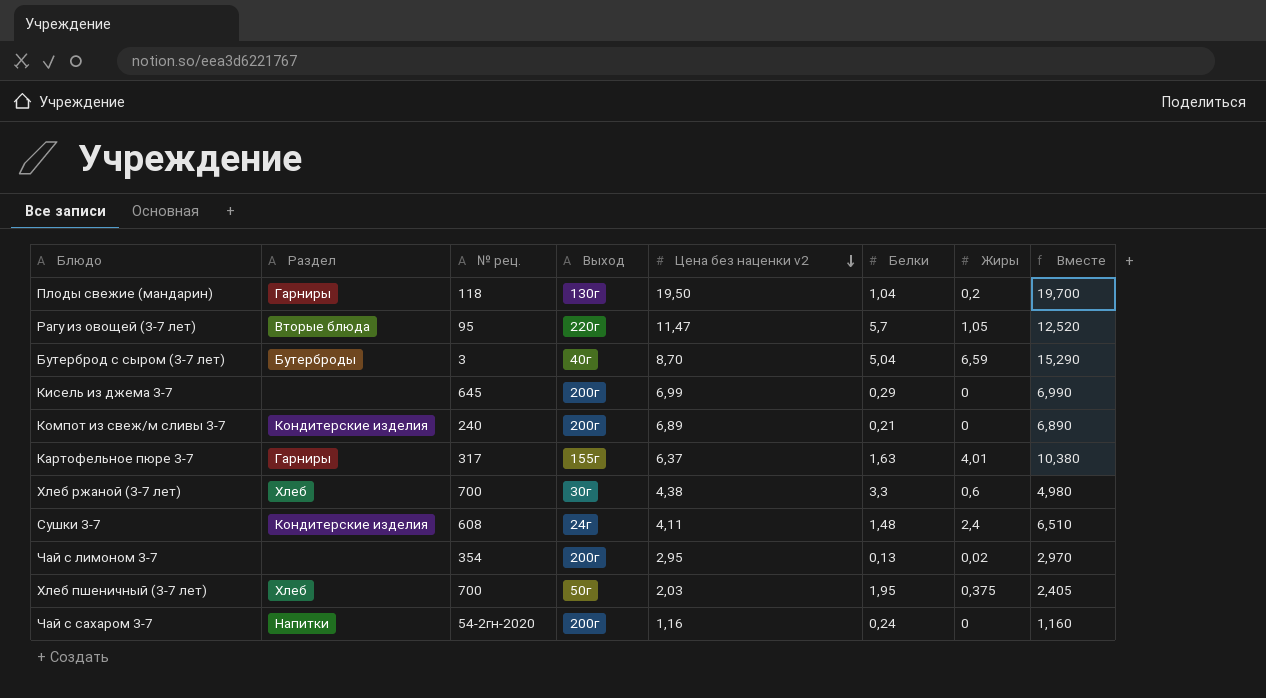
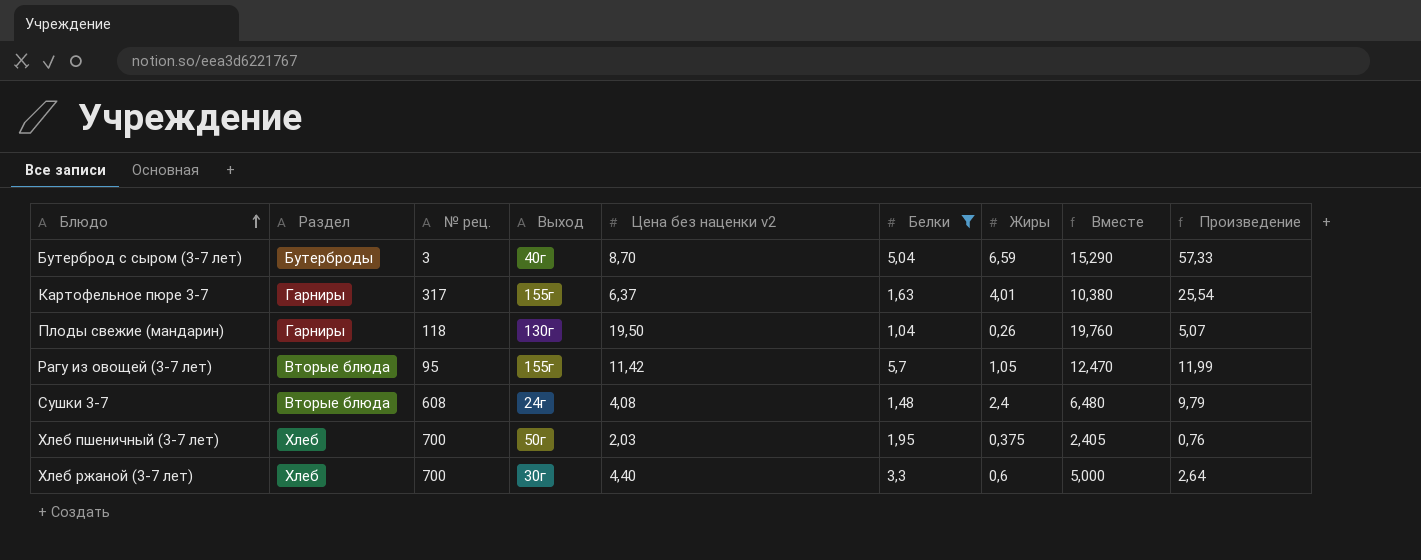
filter: none -> Белки >= 1,04
row order: Цена без наценки v2 descending -> Блюдо ascending
column Произведение | formula: none -> [Цена без наценки v2] * [Жиры]
Плоды свежие (мандарин) | Жиры: 0,2 -> 0,26
Плоды свежие (мандарин) | Вместе: 19,700 -> 19,760
Рагу из овощей (3-7 лет) | Выход: 220г -> 155г
Рагу из овощей (3-7 лет) | Цена без наценки v2: 11,47 -> 11,42
Рагу из овощей (3-7 лет) | Вместе: 12,520 -> 12,470
Сушки 3-7 | Раздел: Кондитерские изделия -> Вторые блюда
Сушки 3-7 | Цена без наценки v2: 4,11 -> 4,08
Сушки 3-7 | Вместе: 6,510 -> 6,480
Хлеб ржаной (3-7 лет) | Цена без наценки v2: 4,38 -> 4,40
Хлеб ржаной (3-7 лет) | Вместе: 4,980 -> 5,000

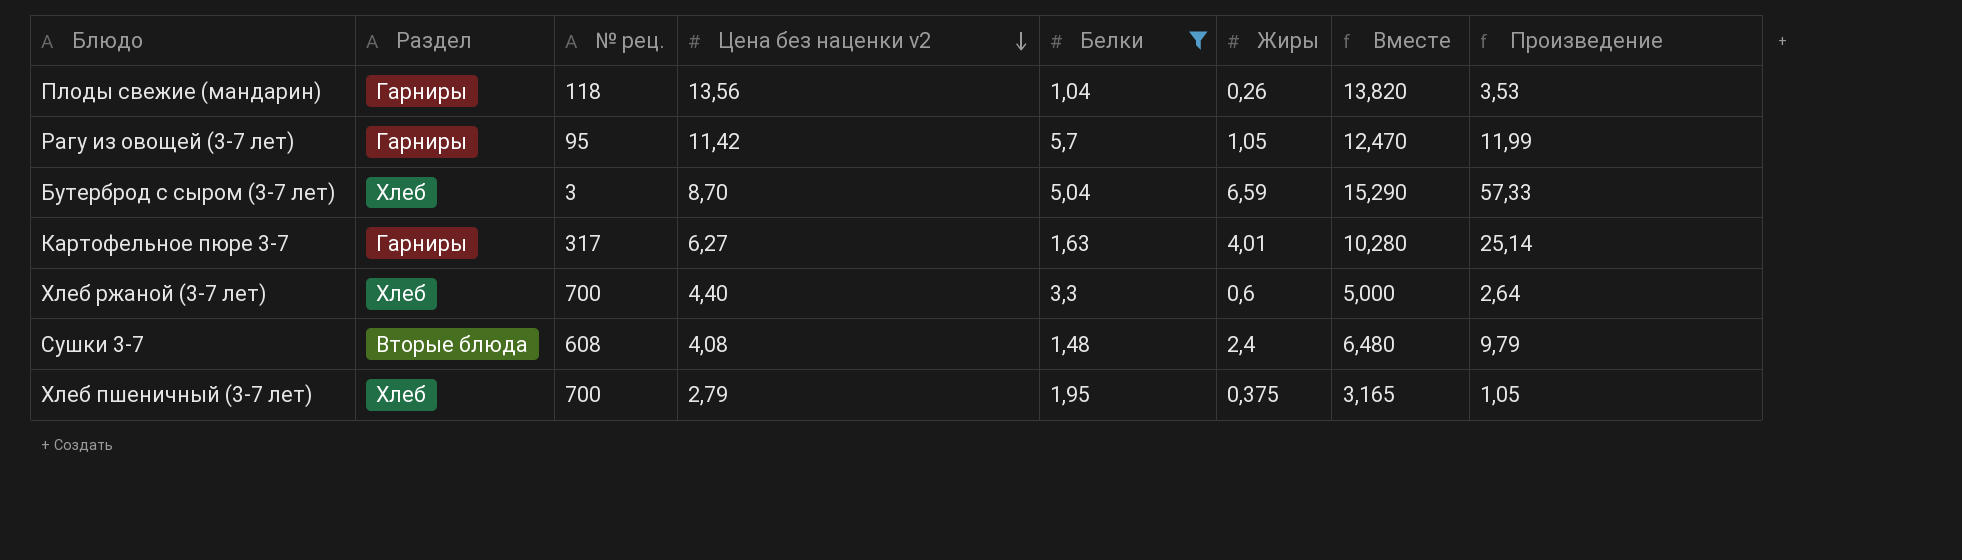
row order: Блюдо ascending -> Цена без наценки v2 descending
column Выход | position: 4 -> none
Плоды свежие (мандарин) | Цена без наценки v2: 19,50 -> 13,56
Плоды свежие (мандарин) | Вместе: 19,760 -> 13,820
Плоды свежие (мандарин) | Произведение: 5,07 -> 3,53
Рагу из овощей (3-7 лет) | Раздел: Вторые блюда -> Гарниры
Бутерброд с сыром (3-7 лет) | Раздел: Бутерброды -> Хлеб
Картофельное пюре 3-7 | Цена без наценки v2: 6,37 -> 6,27
Картофельное пюре 3-7 | Вместе: 10,380 -> 10,280
Картофельное пюре 3-7 | Произведение: 25,54 -> 25,14
Хлеб пшеничный (3-7 лет) | Цена без наценки v2: 2,03 -> 2,79
Хлеб пшеничный (3-7 лет) | Вместе: 2,405 -> 3,165
Хлеб пшеничный (3-7 лет) | Произведение: 0,76 -> 1,05

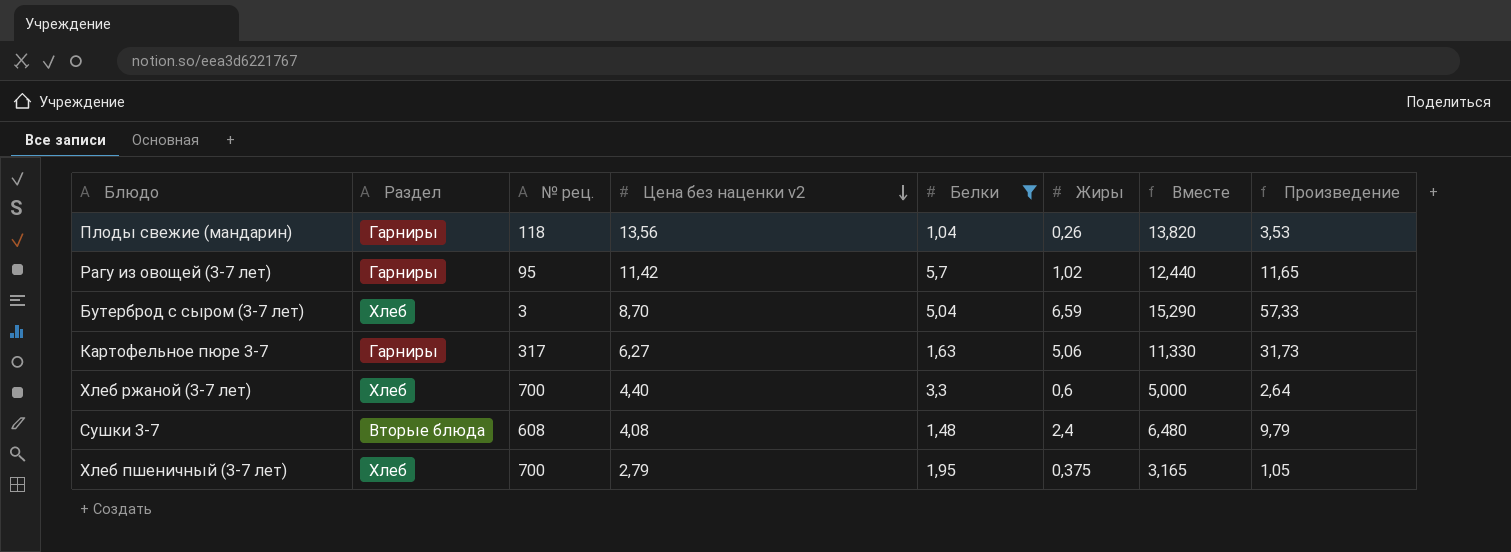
Рагу из овощей (3-7 лет) | Жиры: 1,05 -> 1,02
Рагу из овощей (3-7 лет) | Вместе: 12,470 -> 12,440
Рагу из овощей (3-7 лет) | Произведение: 11,99 -> 11,65
Картофельное пюре 3-7 | Жиры: 4,01 -> 5,06
Картофельное пюре 3-7 | Вместе: 10,280 -> 11,330
Картофельное пюре 3-7 | Произведение: 25,14 -> 31,73

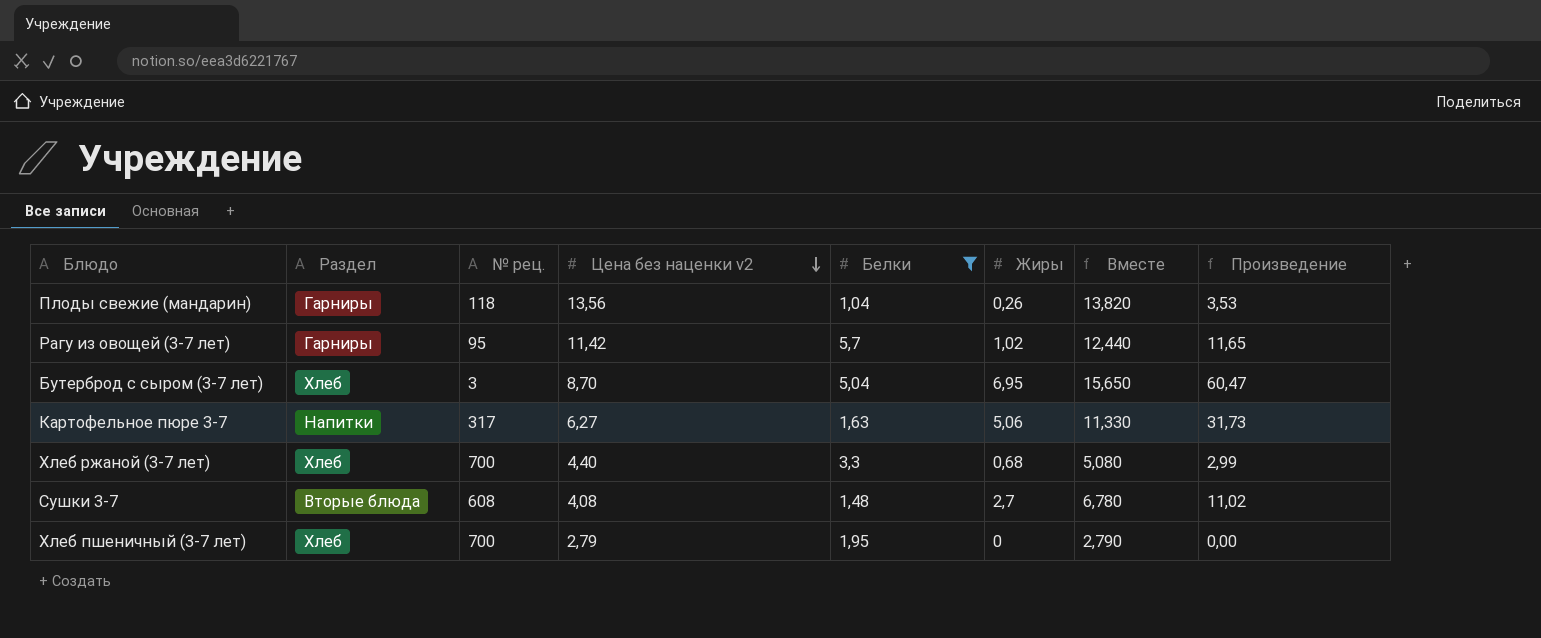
Бутерброд с сыром (3-7 лет) | Жиры: 6,59 -> 6,95
Бутерброд с сыром (3-7 лет) | Вместе: 15,290 -> 15,650
Бутерброд с сыром (3-7 лет) | Произведение: 57,33 -> 60,47
Картофельное пюре 3-7 | Раздел: Гарниры -> Напитки
Хлеб ржаной (3-7 лет) | Жиры: 0,6 -> 0,68
Хлеб ржаной (3-7 лет) | Вместе: 5,000 -> 5,080
Хлеб ржаной (3-7 лет) | Произведение: 2,64 -> 2,99
Сушки 3-7 | Жиры: 2,4 -> 2,7
Сушки 3-7 | Вместе: 6,480 -> 6,780
Сушки 3-7 | Произведение: 9,79 -> 11,02
Хлеб пшеничный (3-7 лет) | Жиры: 0,375 -> 0
Хлеб пшеничный (3-7 лет) | Вместе: 3,165 -> 2,790
Хлеб пшеничный (3-7 лет) | Произведение: 1,05 -> 0,00

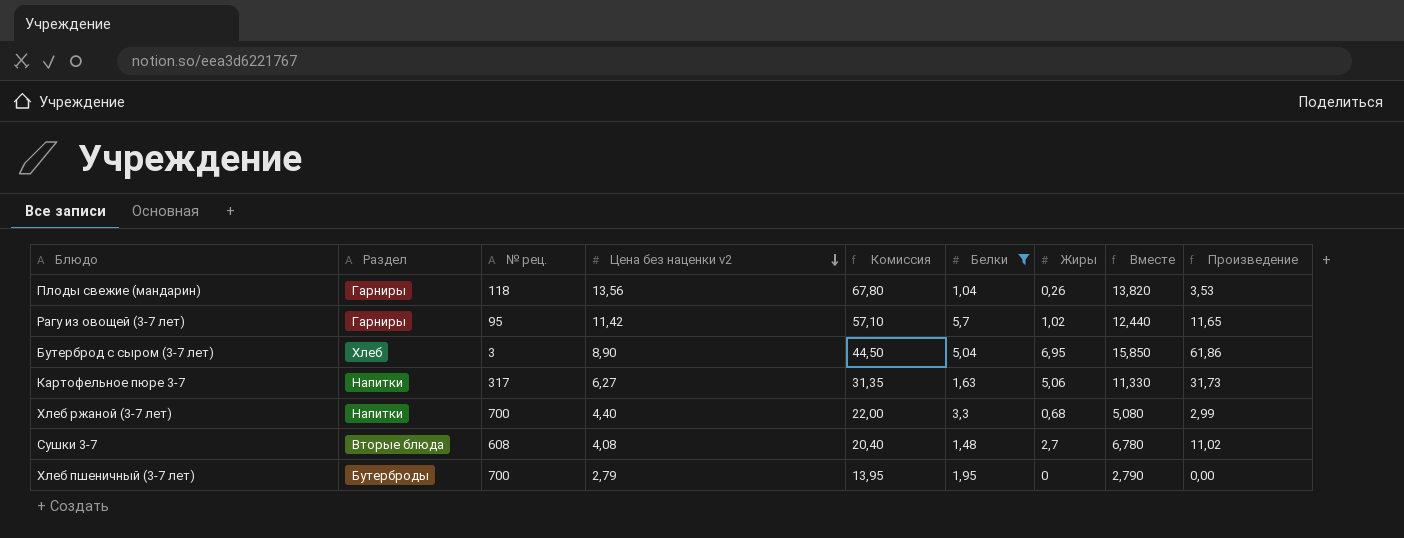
column Комиссия | formula: none -> [Цена без наценки v2] * 5
Бутерброд с сыром (3-7 лет) | Цена без наценки v2: 8,70 -> 8,90
Бутерброд с сыром (3-7 лет) | Вместе: 15,650 -> 15,850
Бутерброд с сыром (3-7 лет) | Произведение: 60,47 -> 61,86
Хлеб ржаной (3-7 лет) | Раздел: Хлеб -> Напитки
Хлеб пшеничный (3-7 лет) | Раздел: Хлеб -> Бутерброды

